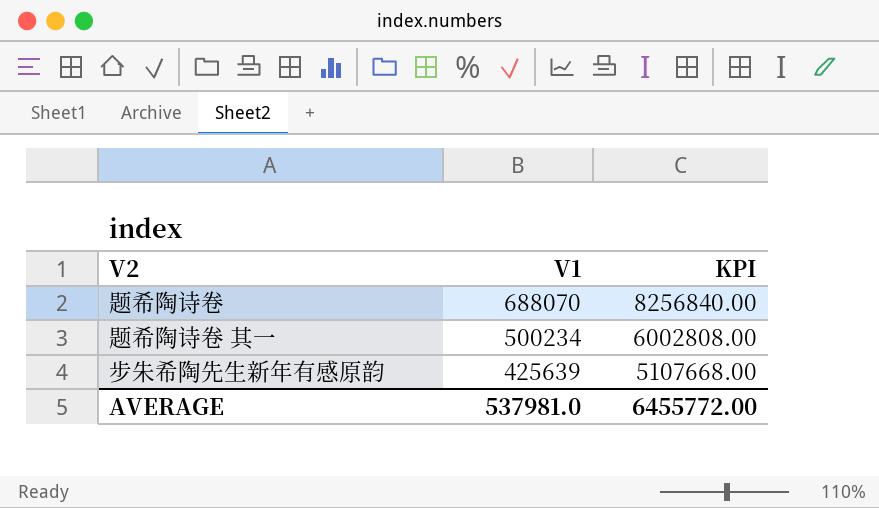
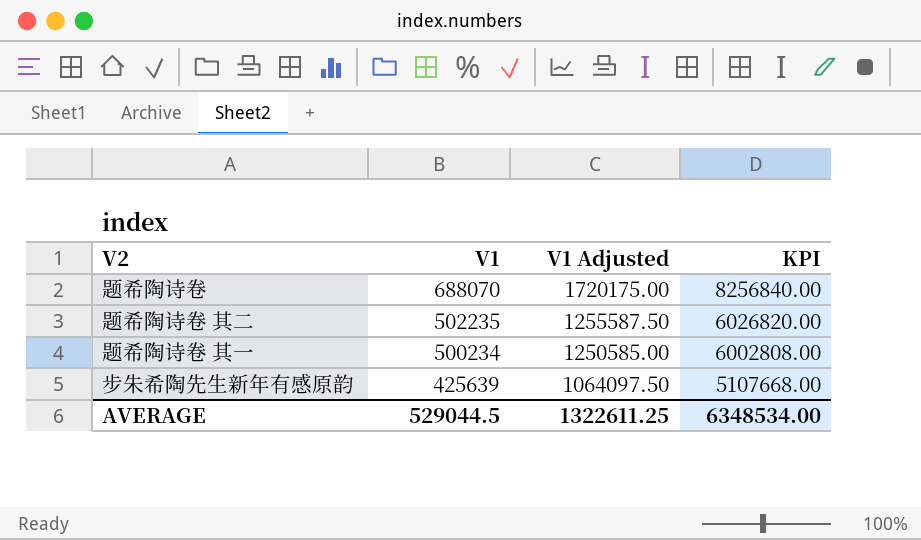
column V1 Adjusted | formula: none -> [V1] * 2.5
row 题希陶诗卷 其二: none -> 502235 | 1255587.50 | 6026820.00
AVERAGE | V1: 537981.0 -> 529044.5
AVERAGE | KPI: 6455772.00 -> 6348534.00

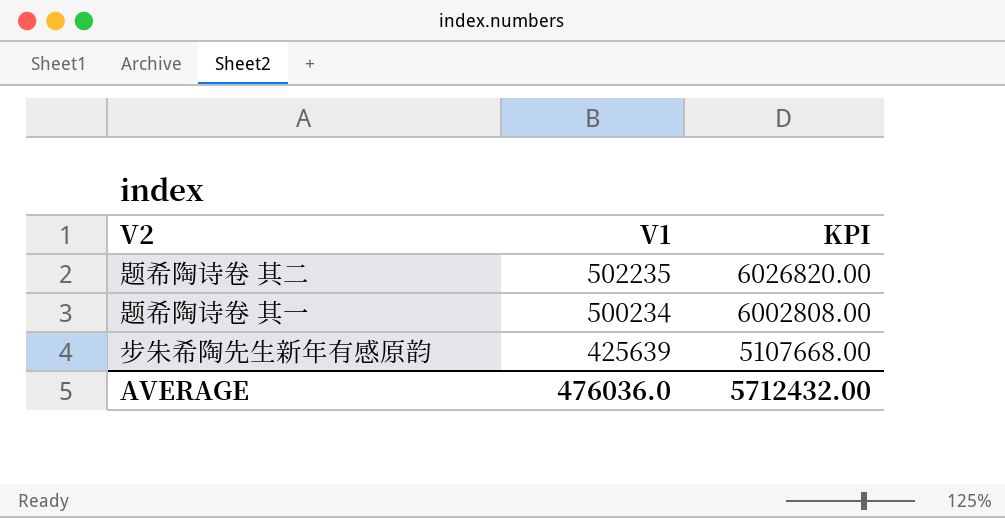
column V1 Adjusted | formula: [V1] * 2.5 -> none
row 题希陶诗卷: 688070 | 1720175.00 | 8256840.00 -> none
AVERAGE | V1: 529044.5 -> 476036.0
AVERAGE | KPI: 6348534.00 -> 5712432.00

